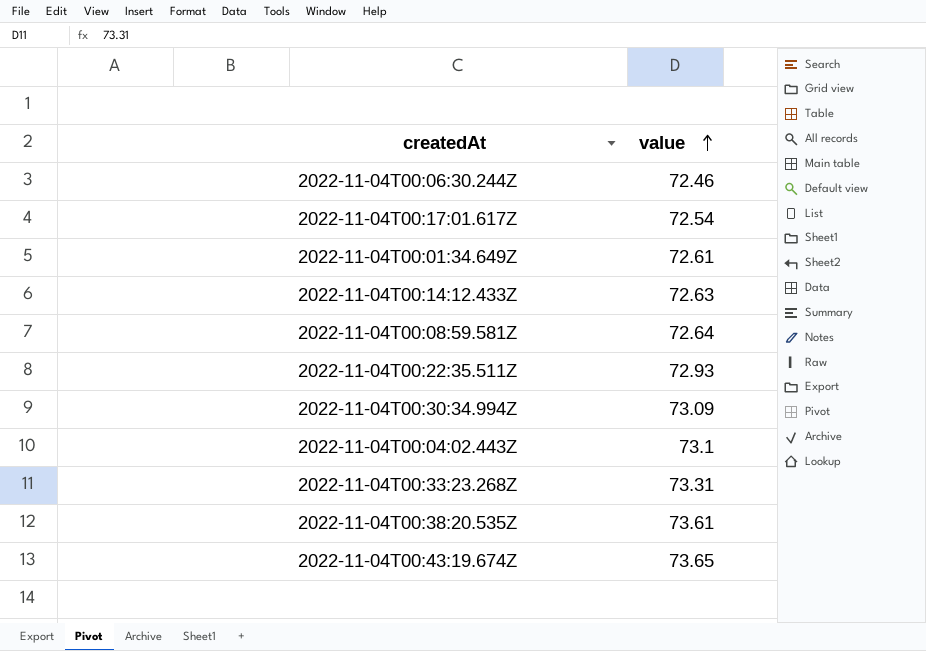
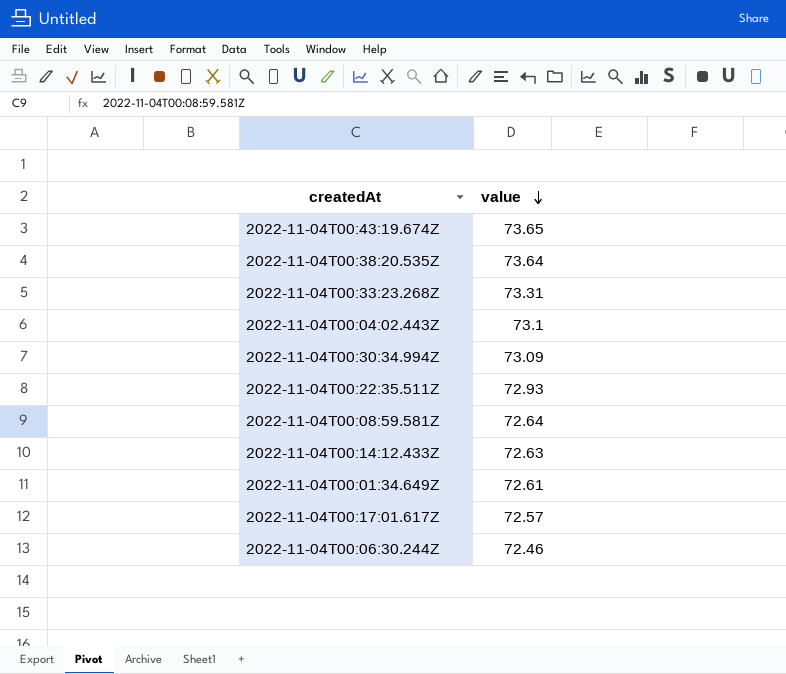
row order: value ascending -> value descending
2022-11-04T00:38:20.535Z | value: 73.61 -> 73.64
2022-11-04T00:17:01.617Z | value: 72.54 -> 72.57

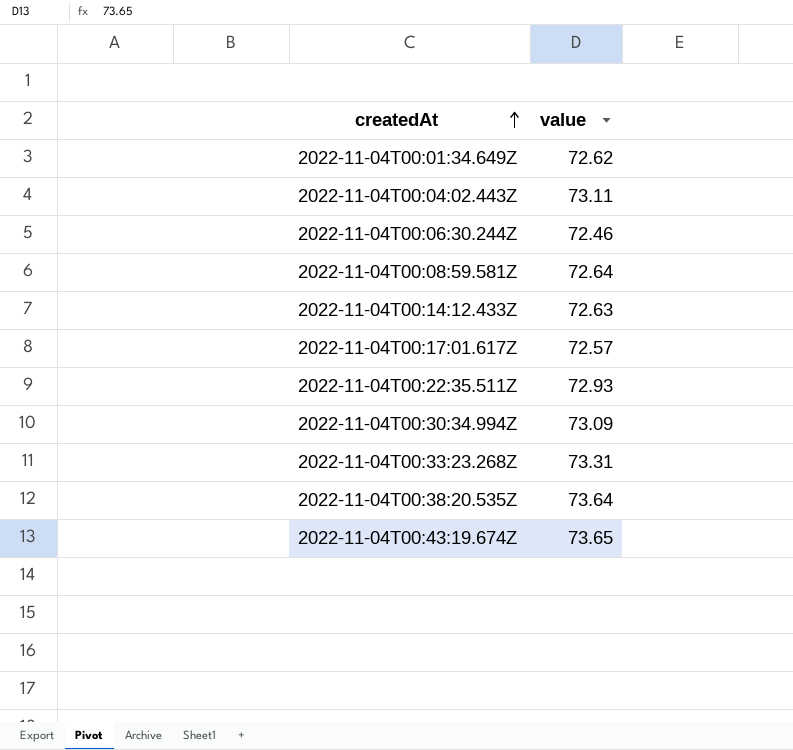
row order: value descending -> createdAt ascending
2022-11-04T00:01:34.649Z | value: 72.61 -> 72.62
2022-11-04T00:04:02.443Z | value: 73.1 -> 73.11

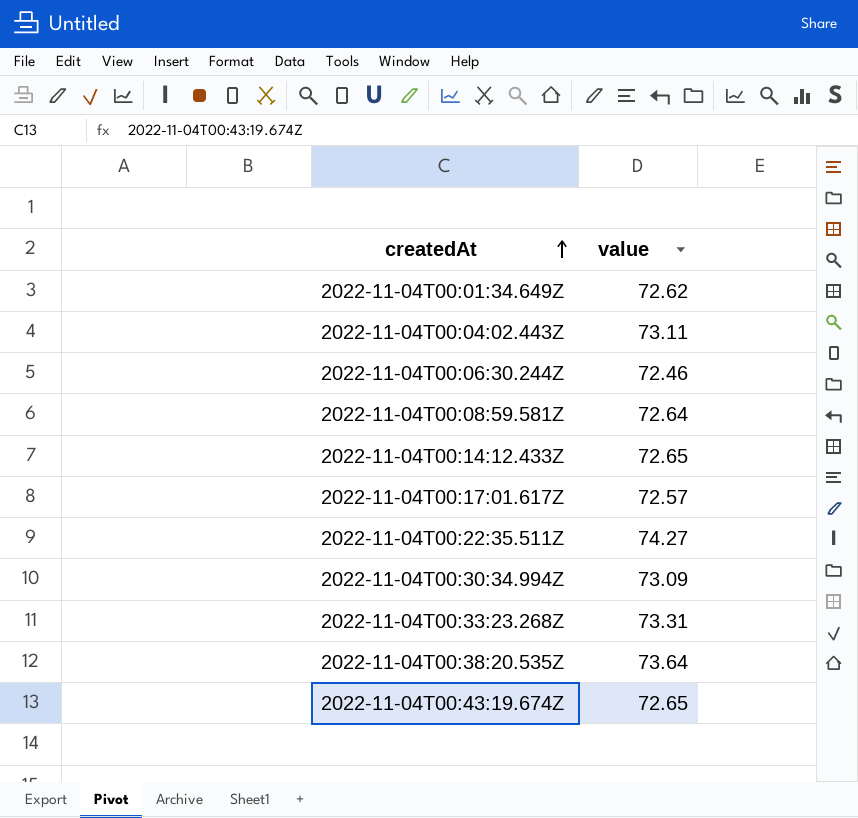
2022-11-04T00:14:12.433Z | value: 72.63 -> 72.65
2022-11-04T00:22:35.511Z | value: 72.93 -> 74.27
2022-11-04T00:43:19.674Z | value: 73.65 -> 72.65

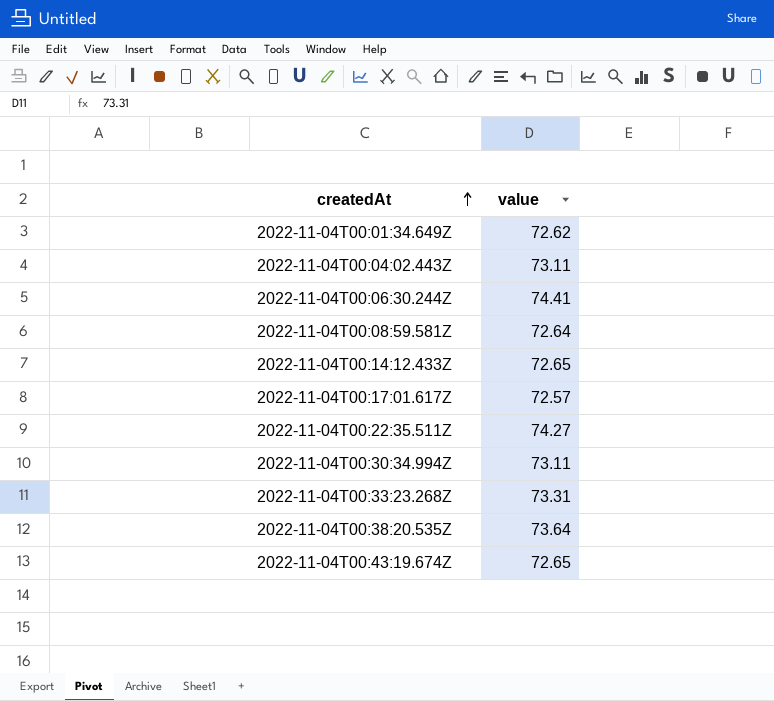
2022-11-04T00:06:30.244Z | value: 72.46 -> 74.41
2022-11-04T00:30:34.994Z | value: 73.09 -> 73.11

